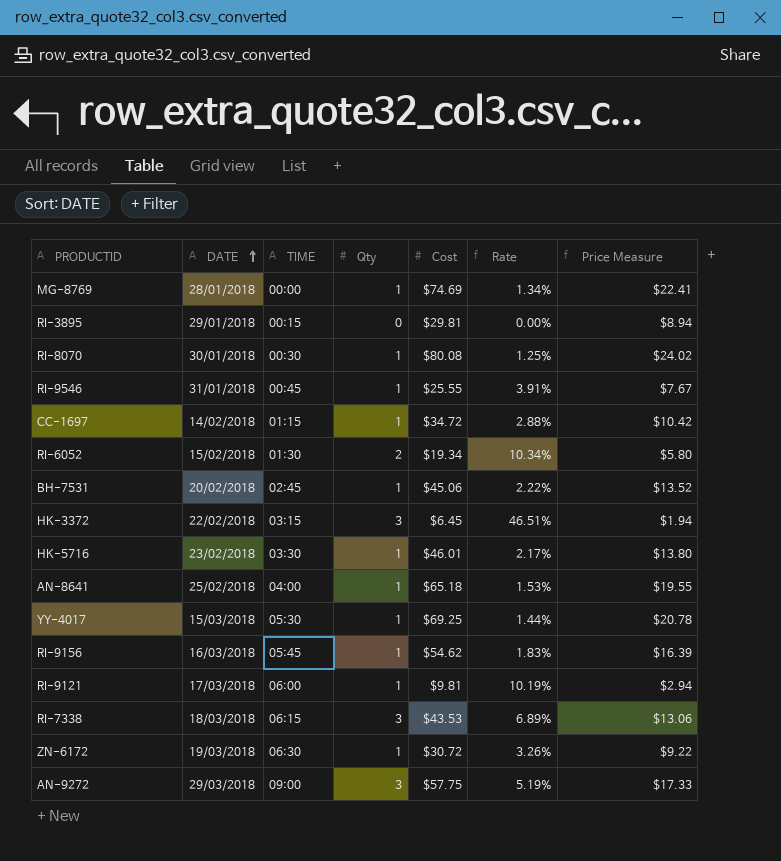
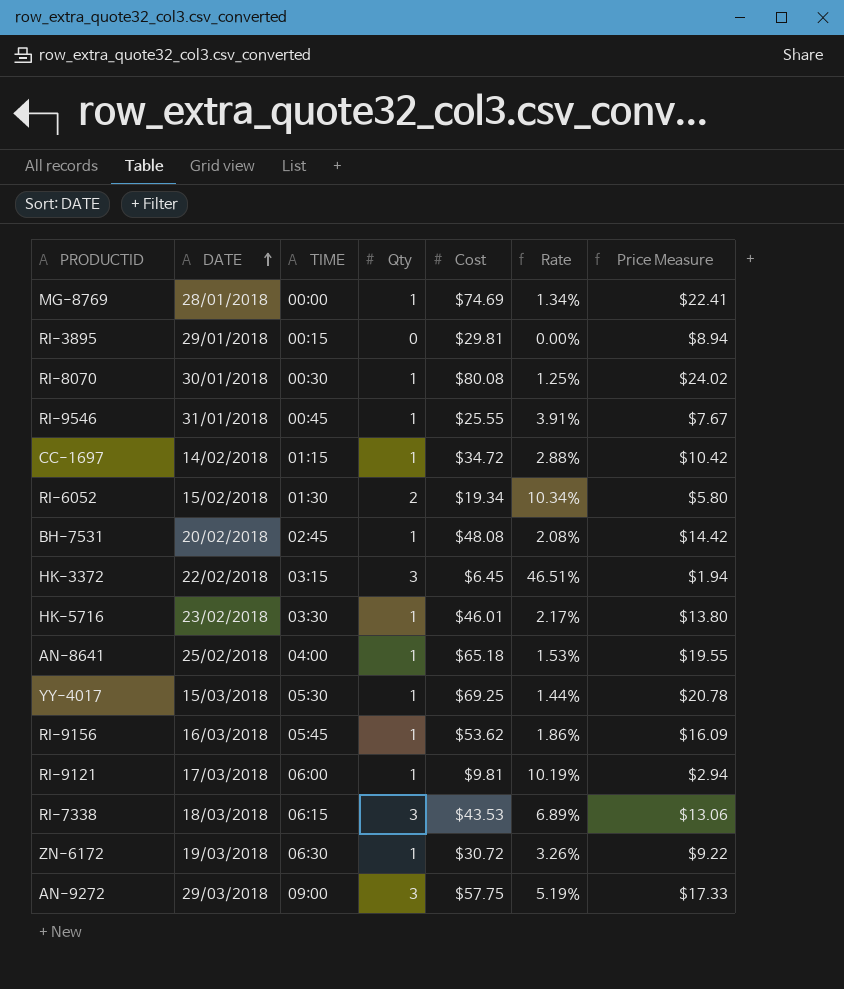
BH-7531 | Cost: $45.06 -> $48.08
BH-7531 | Rate: 2.22% -> 2.08%
BH-7531 | Price Measure: $13.52 -> $14.42
RI-9156 | Cost: $54.62 -> $53.62
RI-9156 | Rate: 1.83% -> 1.86%
RI-9156 | Price Measure: $16.39 -> $16.09

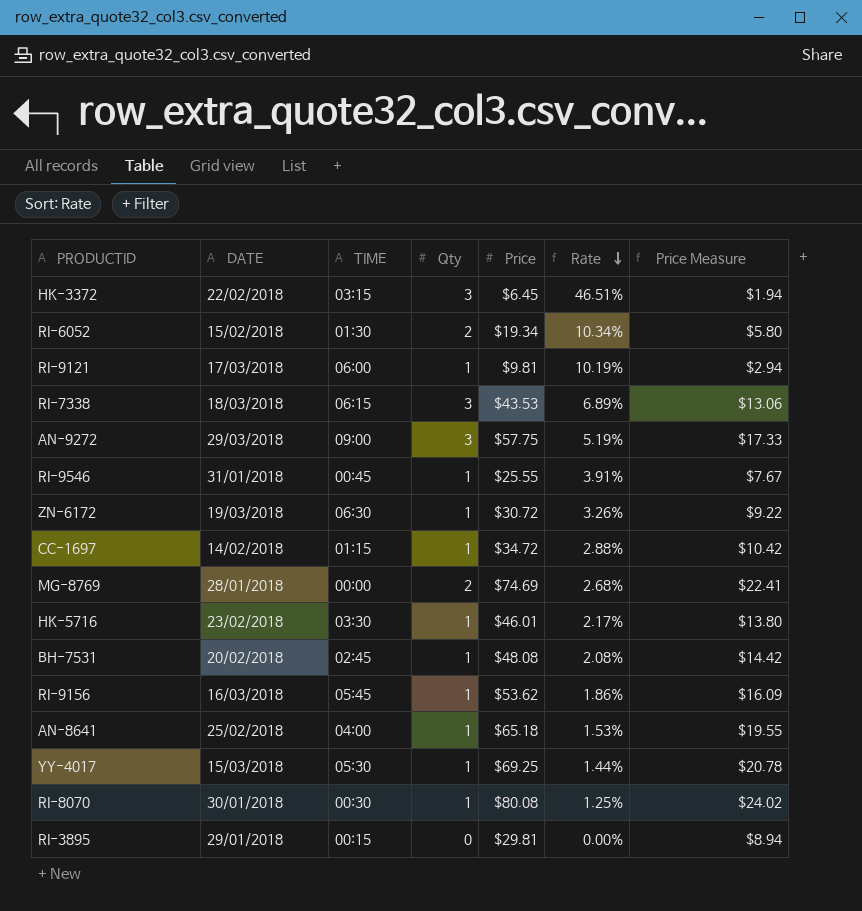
row order: DATE ascending -> Rate descending
column name: Cost -> Price
MG-8769 | Qty: 1 -> 2
MG-8769 | Rate: 1.34% -> 2.68%

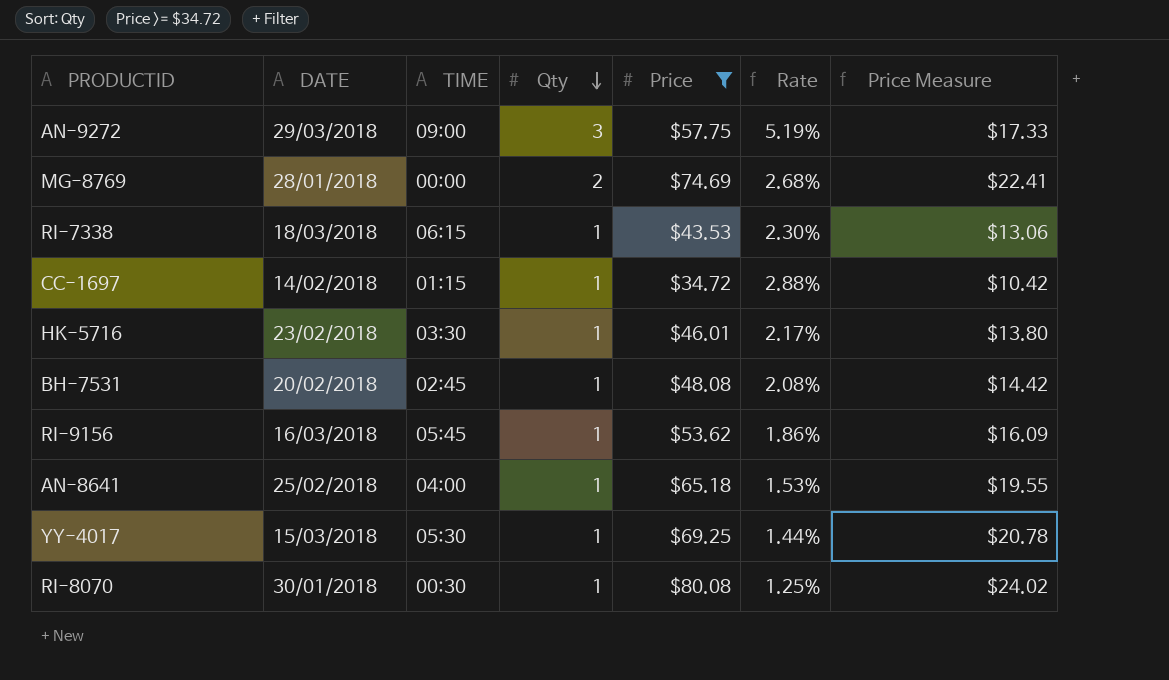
filter: none -> Price >= $34.72
row order: Rate descending -> Qty descending
RI-7338 | Qty: 3 -> 1
RI-7338 | Rate: 6.89% -> 2.30%

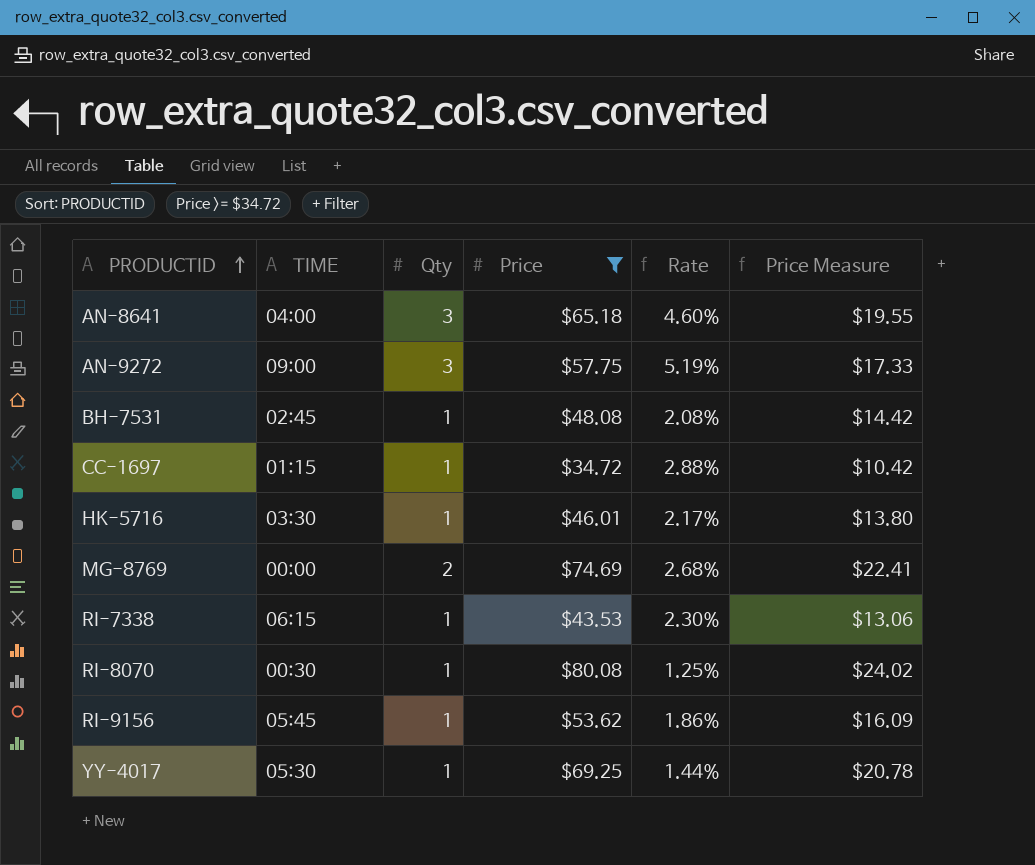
row order: Qty descending -> PRODUCTID ascending
column DATE | position: 2 -> none
AN-8641 | Qty: 1 -> 3
AN-8641 | Rate: 1.53% -> 4.60%

